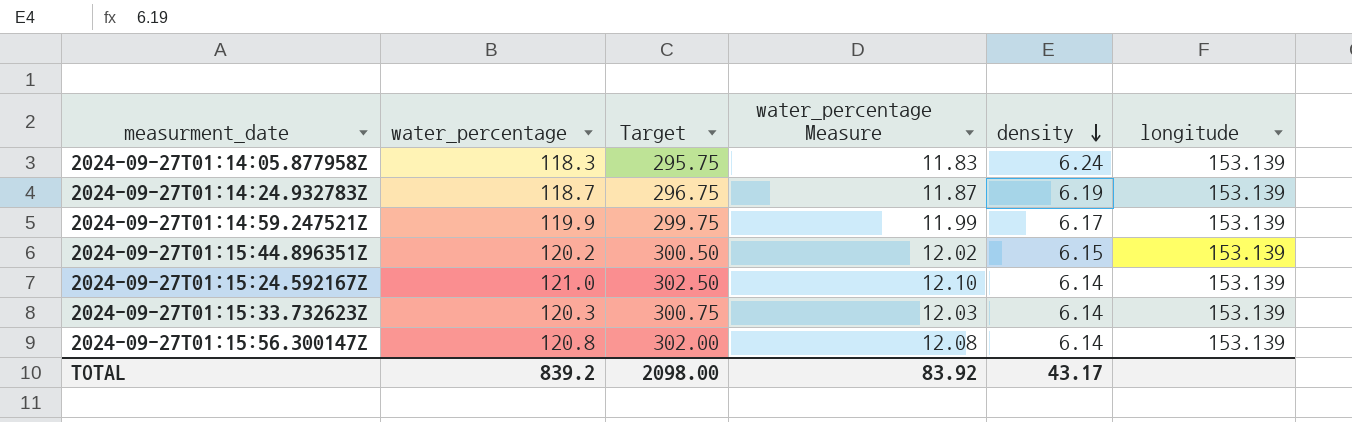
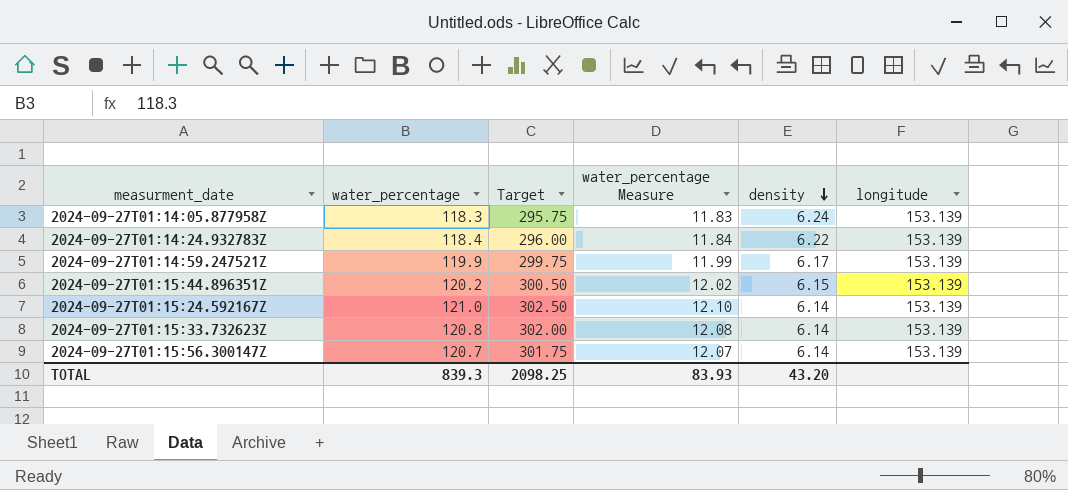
2024-09-27T01:14:24.932783Z | water_percentage: 118.7 -> 118.4
2024-09-27T01:14:24.932783Z | Target: 296.75 -> 296.00
2024-09-27T01:14:24.932783Z | water_percentage Measure: 11.87 -> 11.84
2024-09-27T01:14:24.932783Z | density: 6.19 -> 6.22
2024-09-27T01:15:33.732623Z | water_percentage: 120.3 -> 120.8
2024-09-27T01:15:33.732623Z | Target: 300.75 -> 302.00
2024-09-27T01:15:33.732623Z | water_percentage Measure: 12.03 -> 12.08
2024-09-27T01:15:56.300147Z | water_percentage: 120.8 -> 120.7
2024-09-27T01:15:56.300147Z | Target: 302.00 -> 301.75
2024-09-27T01:15:56.300147Z | water_percentage Measure: 12.08 -> 12.07
TOTAL | water_percentage: 839.2 -> 839.3
TOTAL | Target: 2098.00 -> 2098.25
TOTAL | water_percentage Measure: 83.92 -> 83.93
TOTAL | density: 43.17 -> 43.20

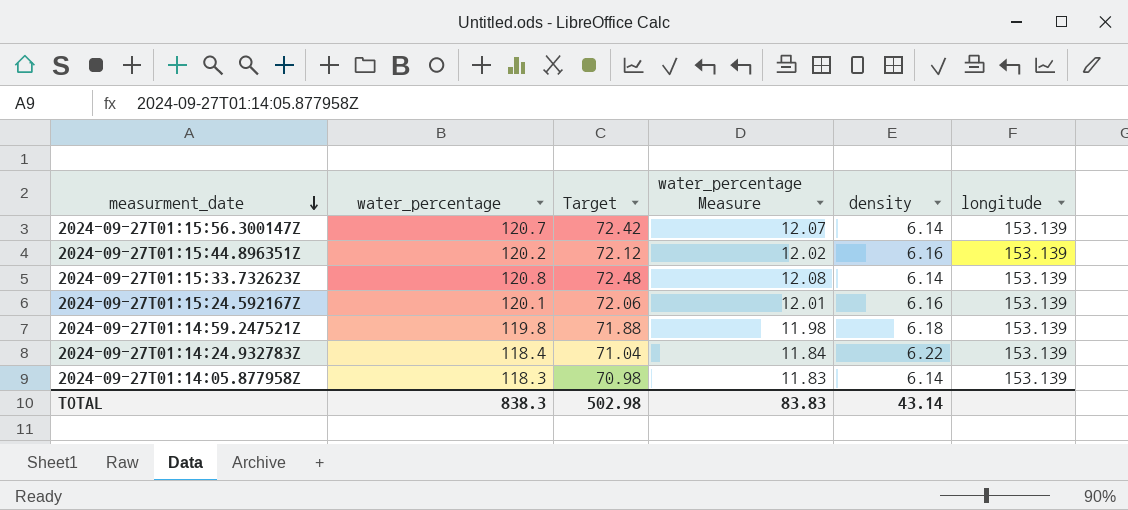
row order: density descending -> measurment_date descending
column Target | formula: [water_percentage] * 2.5 -> [water_percentage] * 0.6
2024-09-27T01:15:44.896351Z | density: 6.15 -> 6.16
2024-09-27T01:15:24.592167Z | water_percentage: 121.0 -> 120.1
2024-09-27T01:15:24.592167Z | water_percentage Measure: 12.10 -> 12.01
2024-09-27T01:15:24.592167Z | density: 6.14 -> 6.16
2024-09-27T01:14:59.247521Z | water_percentage: 119.9 -> 119.8
2024-09-27T01:14:59.247521Z | water_percentage Measure: 11.99 -> 11.98
2024-09-27T01:14:59.247521Z | density: 6.17 -> 6.18
2024-09-27T01:14:05.877958Z | density: 6.24 -> 6.14
TOTAL | water_percentage: 839.3 -> 838.3
TOTAL | Target: 2098.25 -> 502.98
TOTAL | water_percentage Measure: 83.93 -> 83.83
TOTAL | density: 43.20 -> 43.14

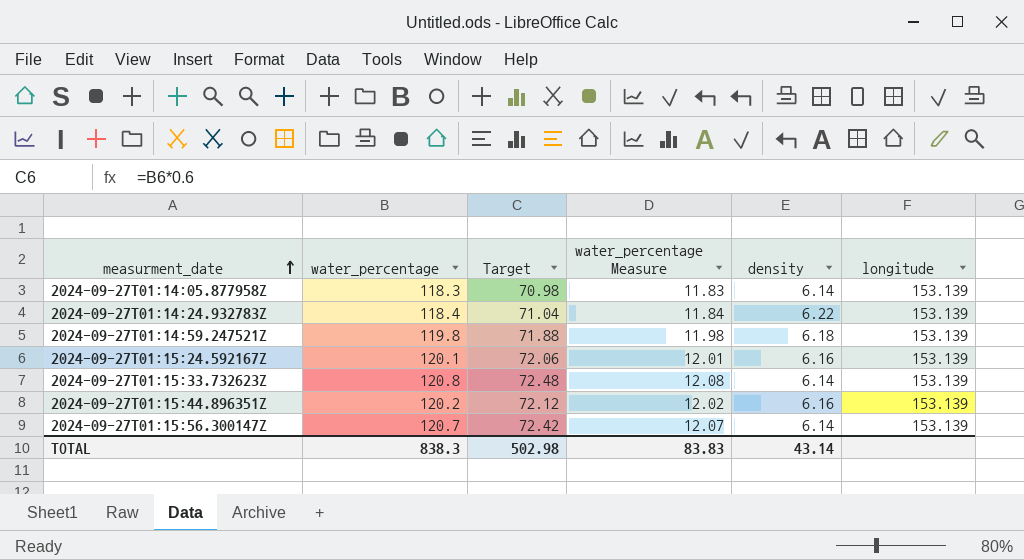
row order: measurment_date descending -> measurment_date ascending

